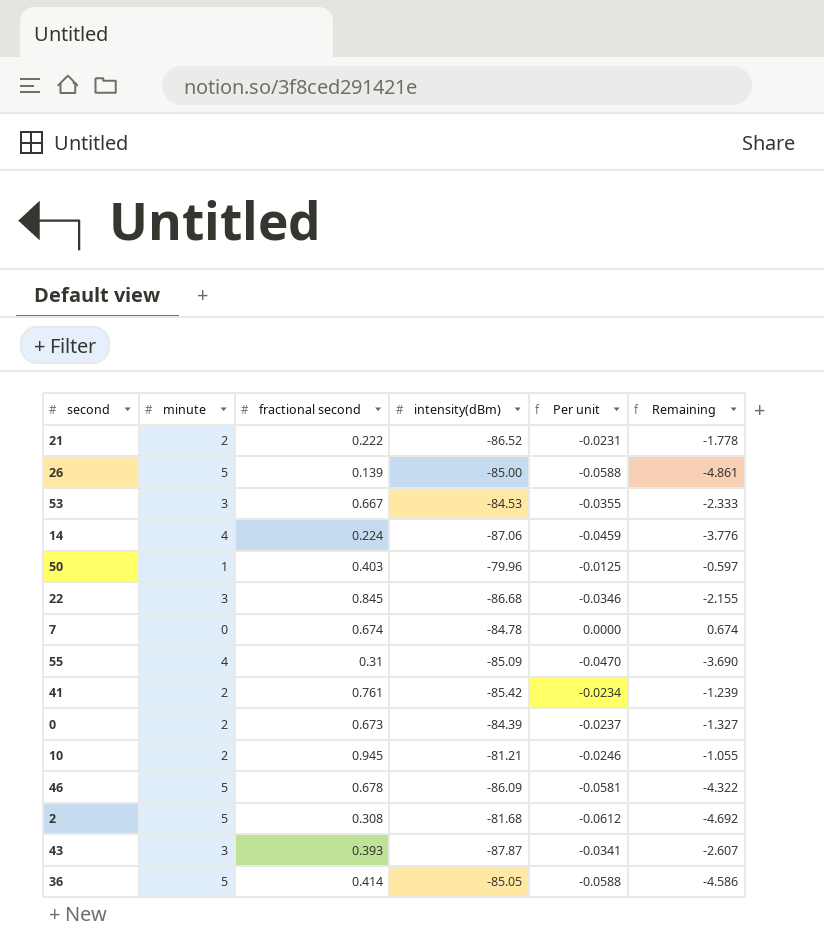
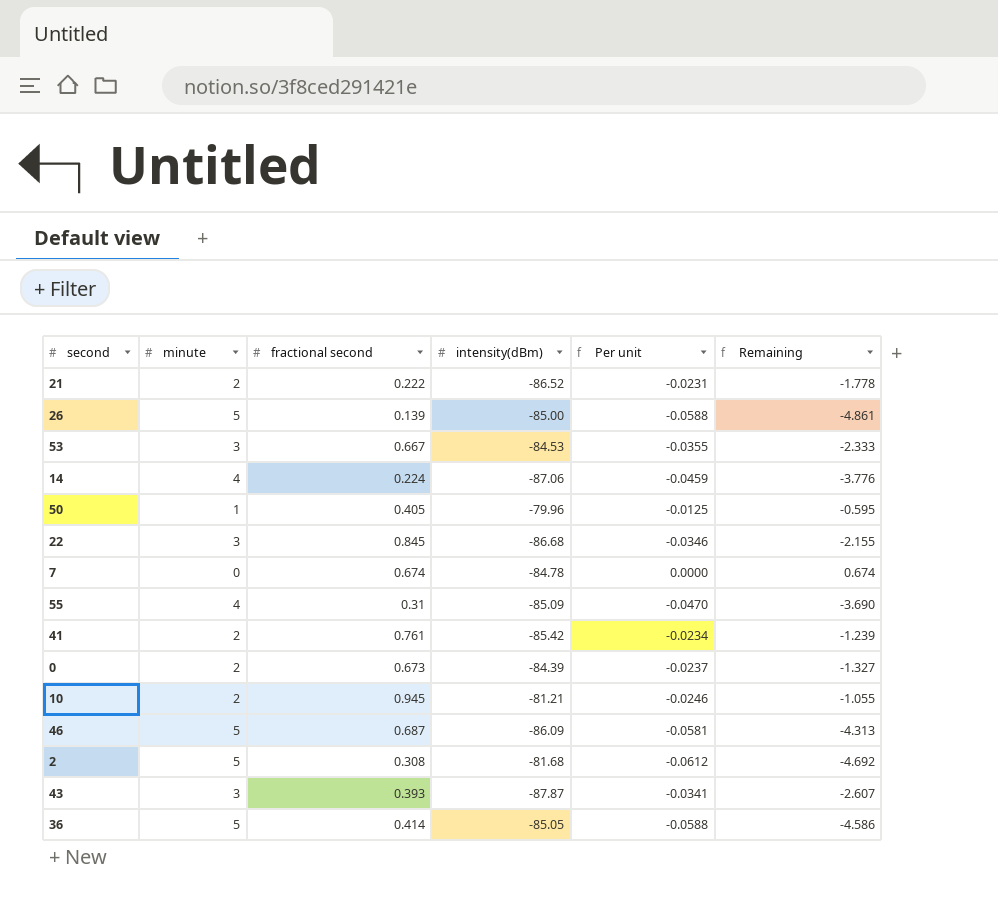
50 | fractional second: 0.403 -> 0.405
50 | Remaining: -0.597 -> -0.595
46 | fractional second: 0.678 -> 0.687
46 | Remaining: -4.322 -> -4.313

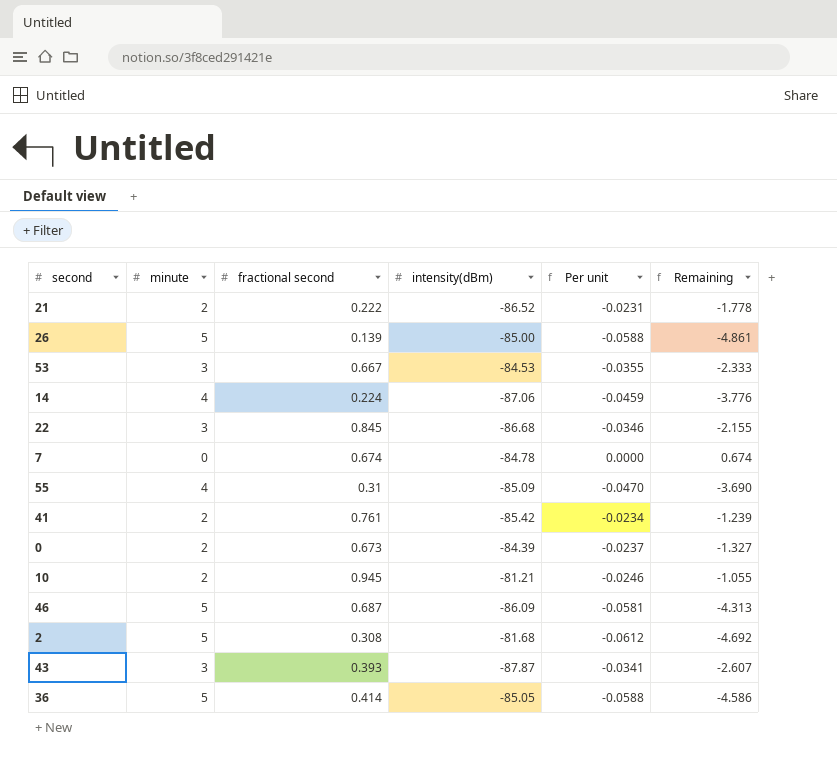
row 50: 1 | 0.405 | -79.96 | -0.0125 | -0.595 -> none

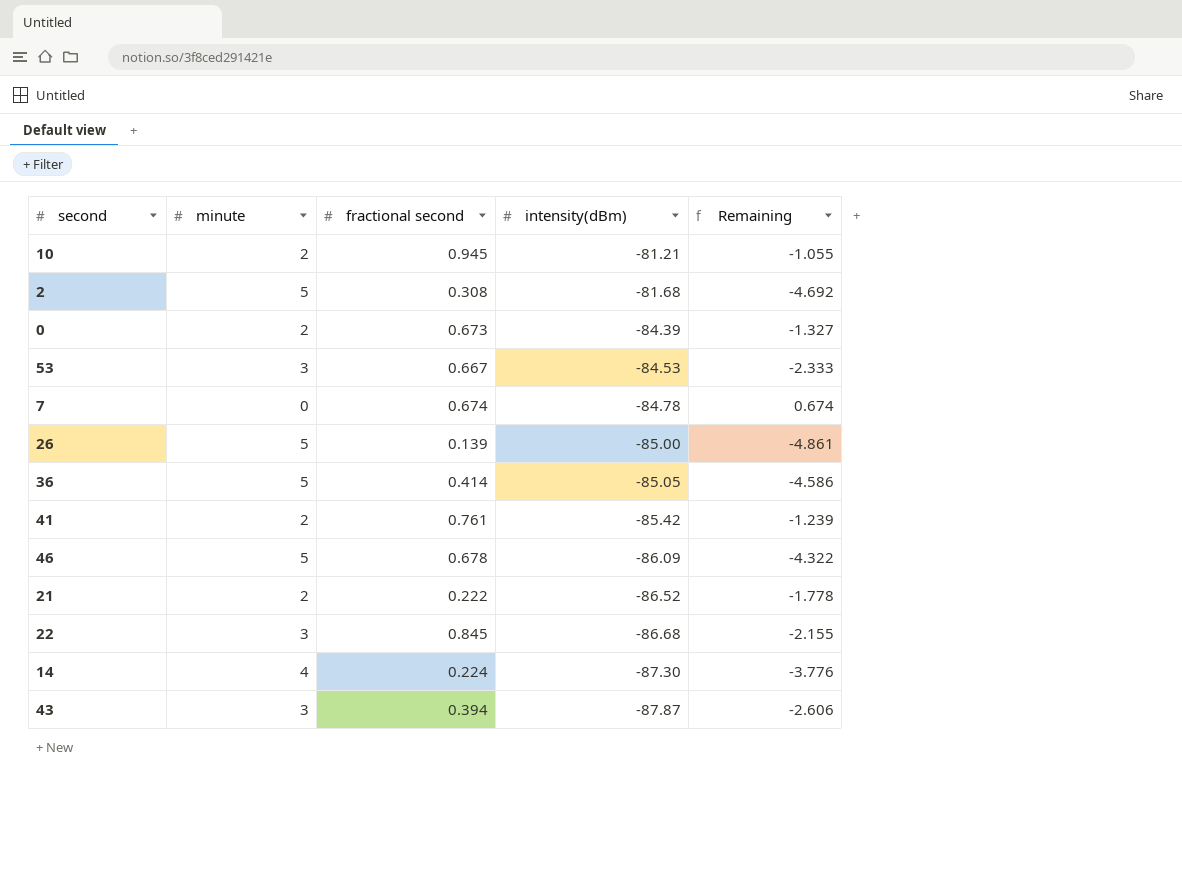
row order: none -> intensity(dBm) descending
column Per unit | formula: [minute] / [intensity(dBm)] -> none
row 55: 4 | 0.31 | -85.09 | -0.0470 | -3.690 -> none
46 | fractional second: 0.687 -> 0.678
46 | Remaining: -4.313 -> -4.322
14 | intensity(dBm): -87.06 -> -87.30
43 | fractional second: 0.393 -> 0.394
43 | Remaining: -2.607 -> -2.606

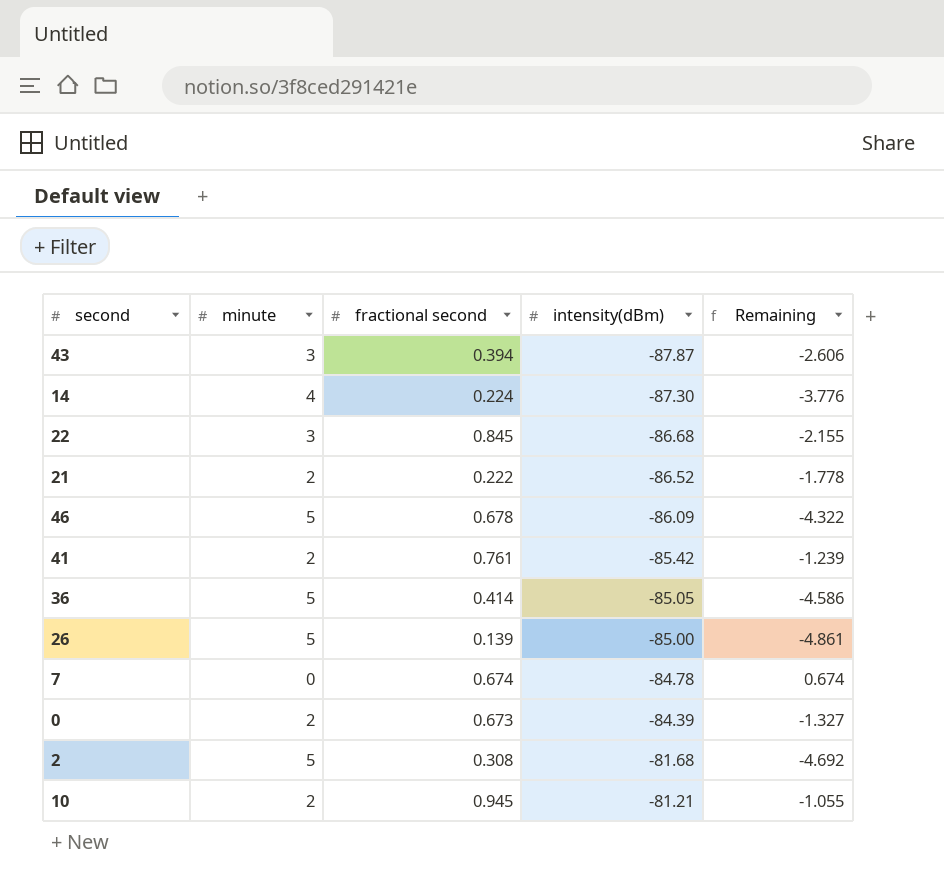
row order: intensity(dBm) descending -> intensity(dBm) ascending
row 53: 3 | 0.667 | -84.53 | -2.333 -> none

